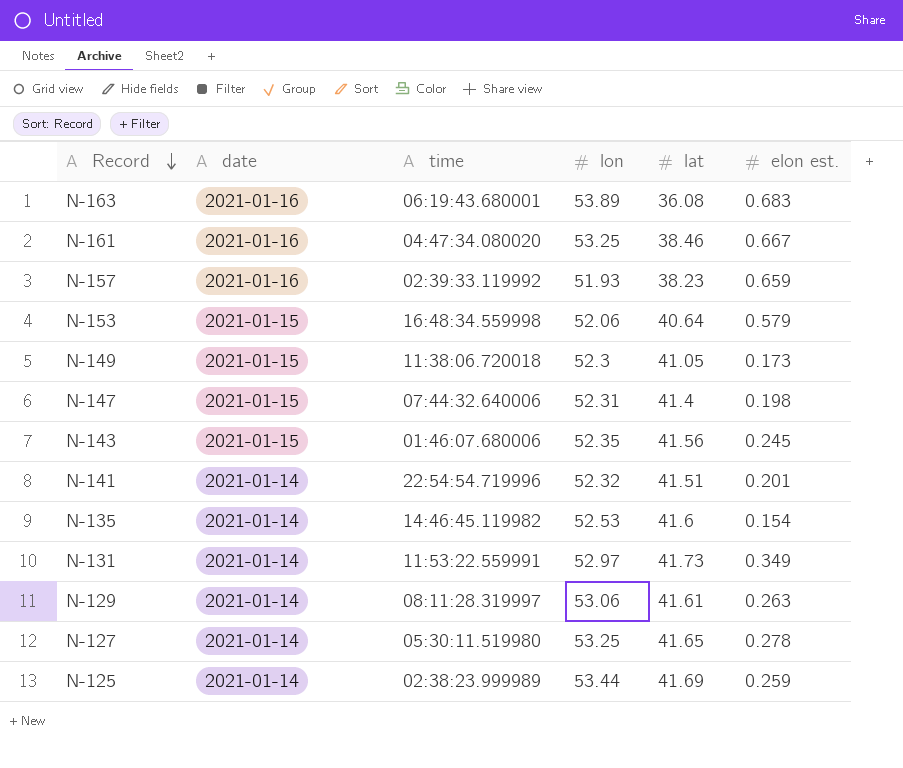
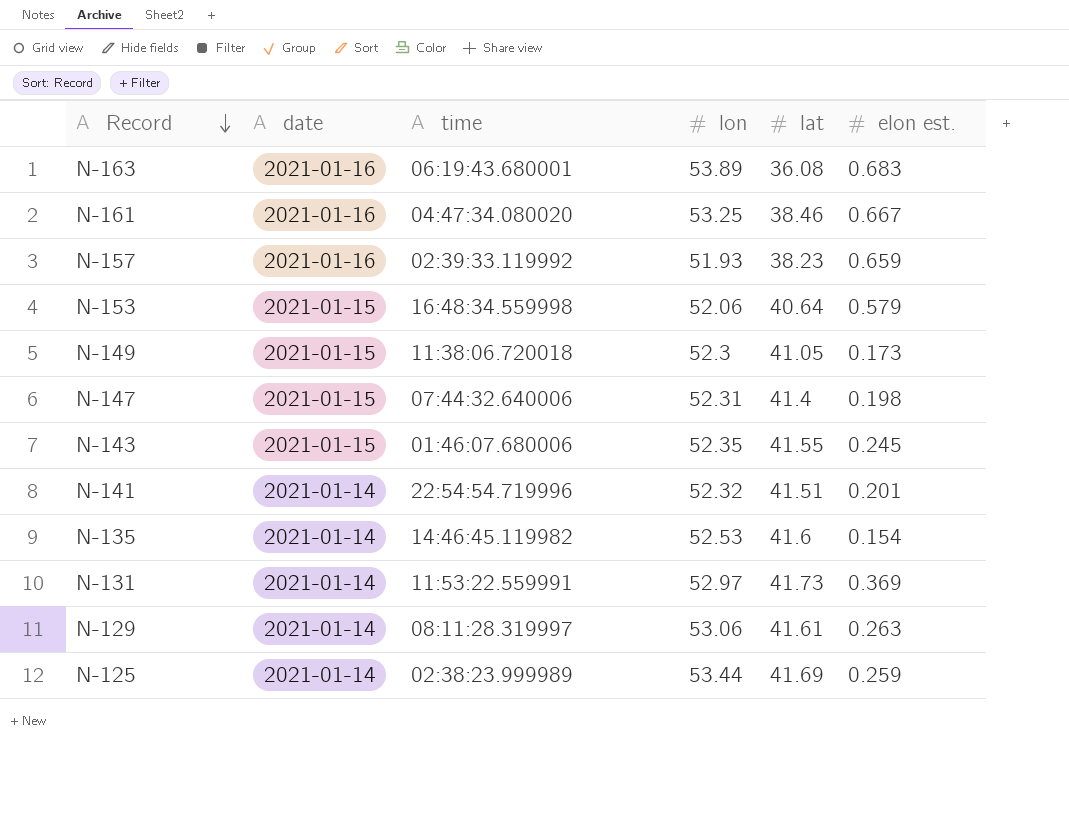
row N-127: 2021-01-14 | 05:30:11.519980 | 53.25 | 41.65 | 0.278 -> none
N-143 | lat: 41.56 -> 41.55
N-131 | elon est.: 0.349 -> 0.369

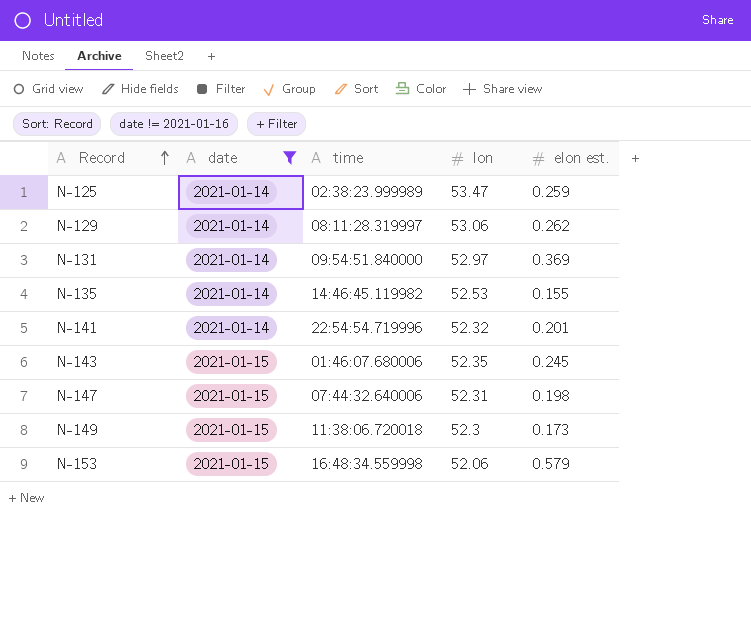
filter: none -> date != 2021-01-16
row order: Record descending -> Record ascending
column lat | position: 5 -> none
N-125 | lon: 53.44 -> 53.47
N-129 | elon est.: 0.263 -> 0.262
N-131 | time: 11:53:22.559991 -> 09:54:51.840000
N-135 | elon est.: 0.154 -> 0.155

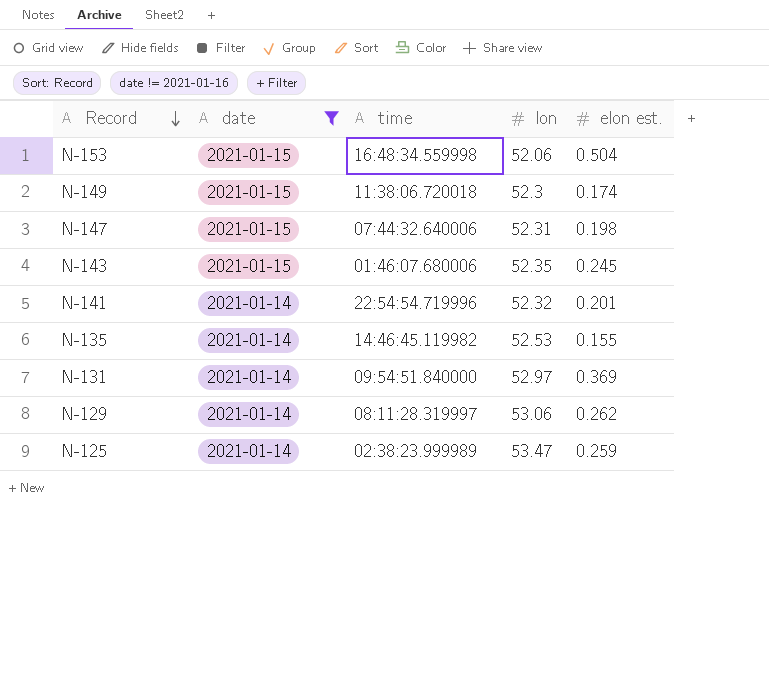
row order: Record ascending -> Record descending
N-153 | elon est.: 0.579 -> 0.504
N-149 | elon est.: 0.173 -> 0.174

